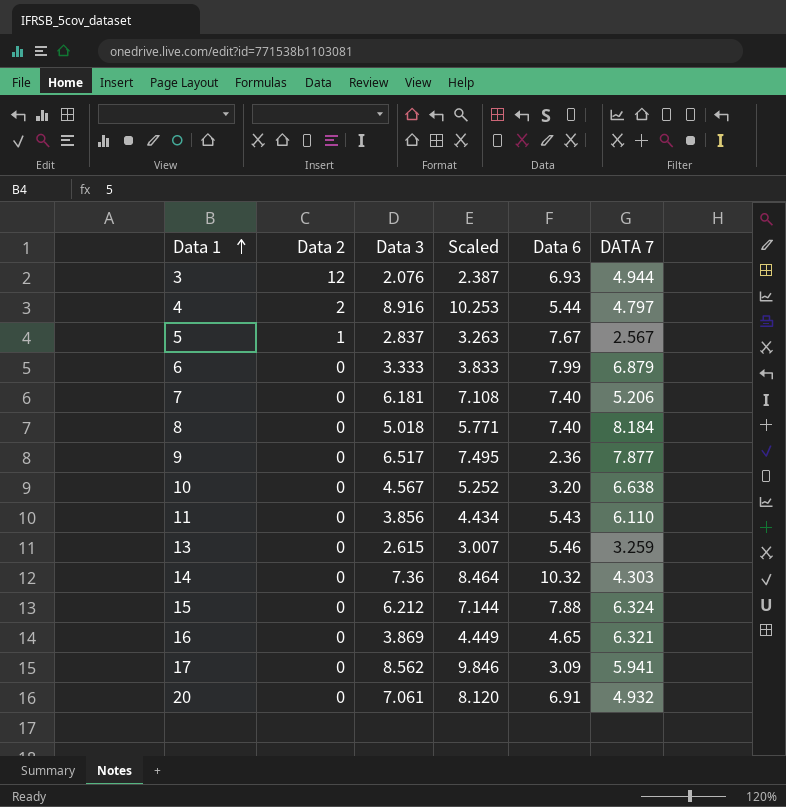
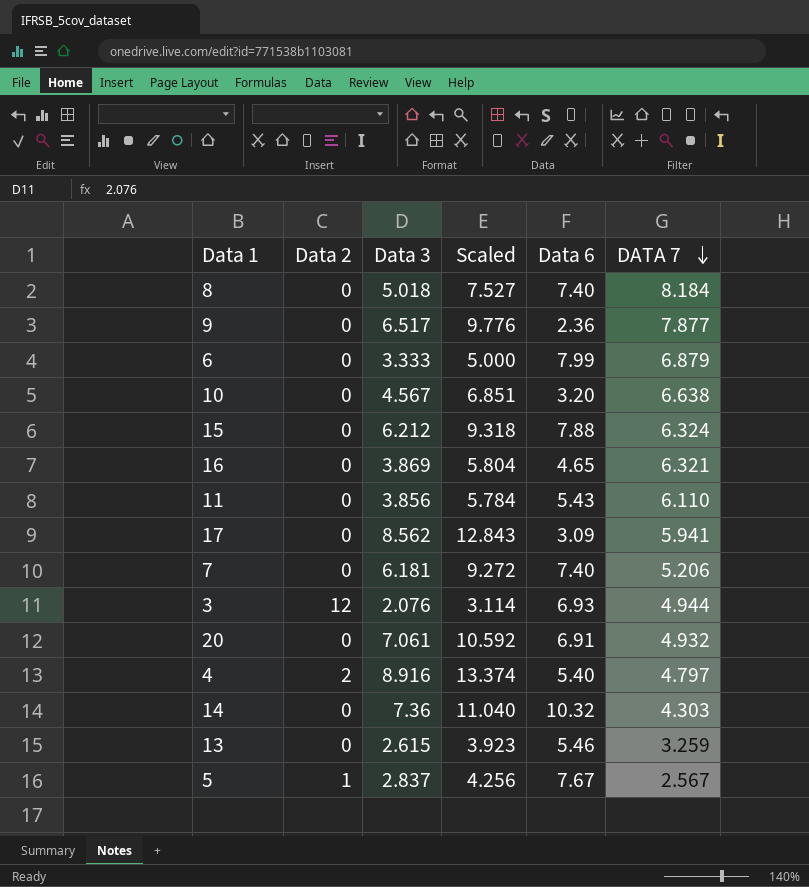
row order: Data 1 ascending -> DATA 7 descending
column Scaled | formula: [Data 3] * 1.15 -> [Data 3] * 1.5
4 | Data 6: 5.44 -> 5.40

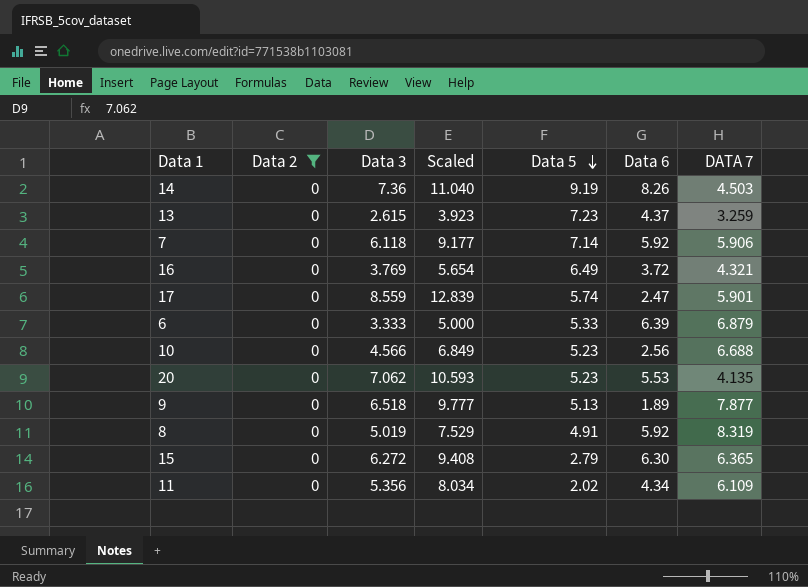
filter: none -> Data 2 = 0
row order: DATA 7 descending -> Data 5 descending
column Data 5 | position: none -> 5
14 | Data 6: 10.32 -> 8.26
14 | DATA 7: 4.303 -> 4.503
13 | Data 6: 5.46 -> 4.37
7 | Data 3: 6.181 -> 6.118
7 | Scaled: 9.272 -> 9.177
7 | Data 6: 7.40 -> 5.92
7 | DATA 7: 5.206 -> 5.906
16 | Data 3: 3.869 -> 3.769
16 | Scaled: 5.804 -> 5.654
16 | Data 6: 4.65 -> 3.72
16 | DATA 7: 6.321 -> 4.321
17 | Data 3: 8.562 -> 8.559
17 | Scaled: 12.843 -> 12.839
17 | Data 6: 3.09 -> 2.47
17 | DATA 7: 5.941 -> 5.901
6 | Data 6: 7.99 -> 6.39
10 | Data 3: 4.567 -> 4.566
10 | Scaled: 6.851 -> 6.849
10 | Data 6: 3.20 -> 2.56
10 | DATA 7: 6.638 -> 6.688
20 | Data 3: 7.061 -> 7.062
20 | Scaled: 10.592 -> 10.593
20 | Data 6: 6.91 -> 5.53
20 | DATA 7: 4.932 -> 4.135
9 | Data 3: 6.517 -> 6.518
9 | Scaled: 9.776 -> 9.777
9 | Data 6: 2.36 -> 1.89
8 | Data 3: 5.018 -> 5.019
8 | Scaled: 7.527 -> 7.529
8 | Data 6: 7.40 -> 5.92
8 | DATA 7: 8.184 -> 8.319
15 | Data 3: 6.212 -> 6.272
15 | Scaled: 9.318 -> 9.408
15 | Data 6: 7.88 -> 6.30
15 | DATA 7: 6.324 -> 6.365
11 | Data 3: 3.856 -> 5.356
11 | Scaled: 5.784 -> 8.034
11 | Data 6: 5.43 -> 4.34
11 | DATA 7: 6.110 -> 6.109

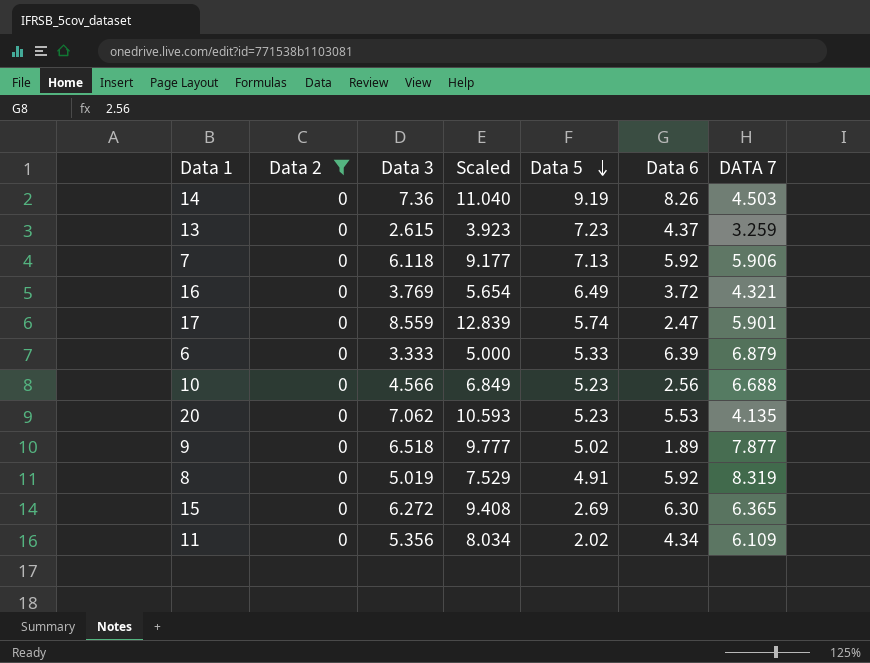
7 | Data 5: 7.14 -> 7.13
9 | Data 5: 5.13 -> 5.02
15 | Data 5: 2.79 -> 2.69

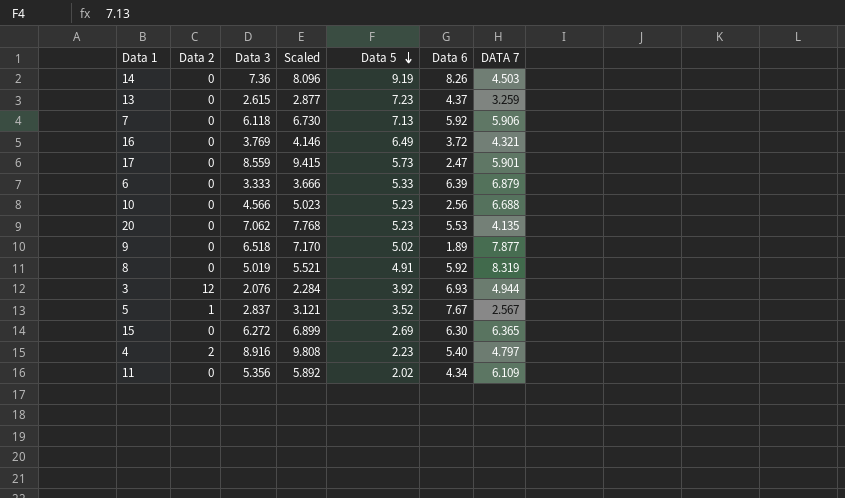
filter: Data 2 = 0 -> none
column Scaled | formula: [Data 3] * 1.5 -> [Data 3] * 1.1
17 | Data 5: 5.74 -> 5.73

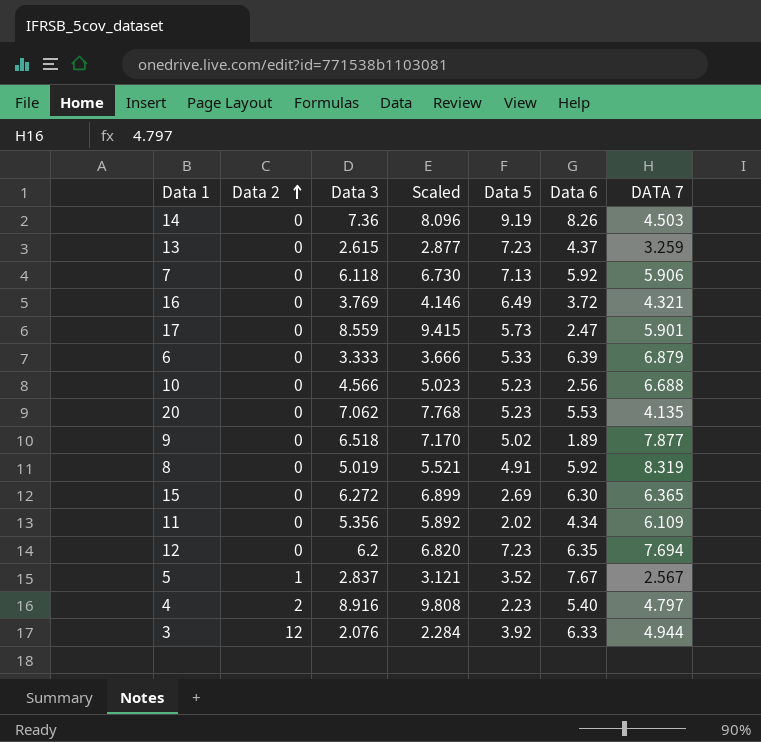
row order: Data 5 descending -> Data 2 ascending
row 12: none -> 0 | 6.2 | 6.820 | 7.23 | 6.35 | 7.694
3 | Data 6: 6.93 -> 6.33

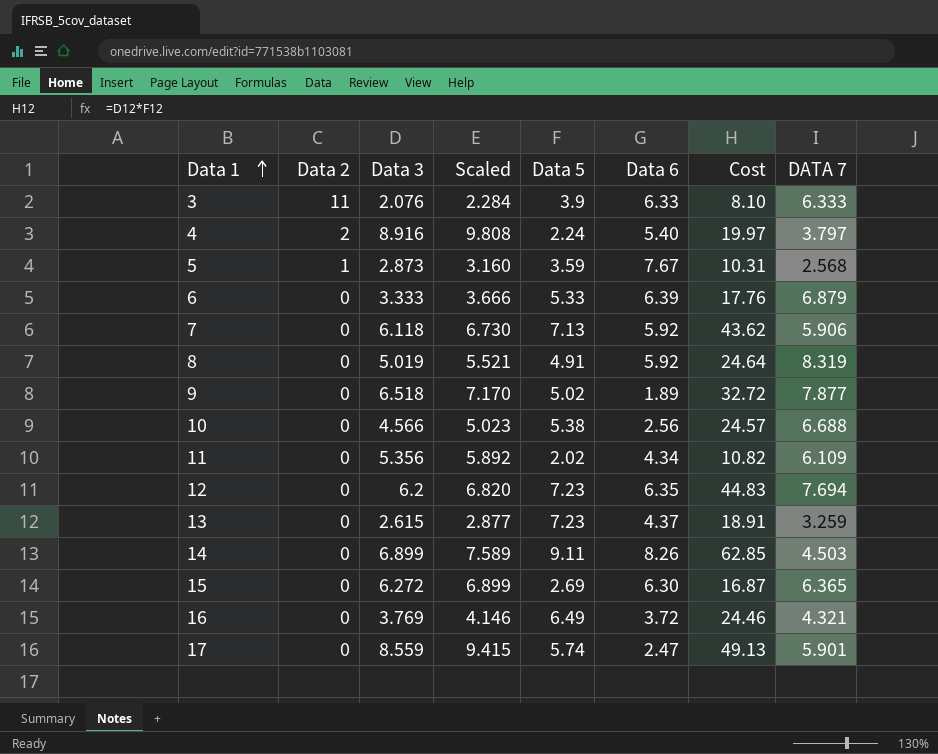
row order: Data 2 ascending -> Data 1 ascending
column Cost | formula: none -> [Data 3] * [Data 5]
row 20: 0 | 7.062 | 7.768 | 5.23 | 5.53 | 4.135 -> none
3 | Data 2: 12 -> 11
3 | Data 5: 3.92 -> 3.9
3 | DATA 7: 4.944 -> 6.333
4 | Data 5: 2.23 -> 2.24
4 | DATA 7: 4.797 -> 3.797
5 | Data 3: 2.837 -> 2.873
5 | Scaled: 3.121 -> 3.160
5 | Data 5: 3.52 -> 3.59
5 | DATA 7: 2.567 -> 2.568
10 | Data 5: 5.23 -> 5.38
14 | Data 3: 7.36 -> 6.899
14 | Scaled: 8.096 -> 7.589
14 | Data 5: 9.19 -> 9.11
17 | Data 5: 5.73 -> 5.74

